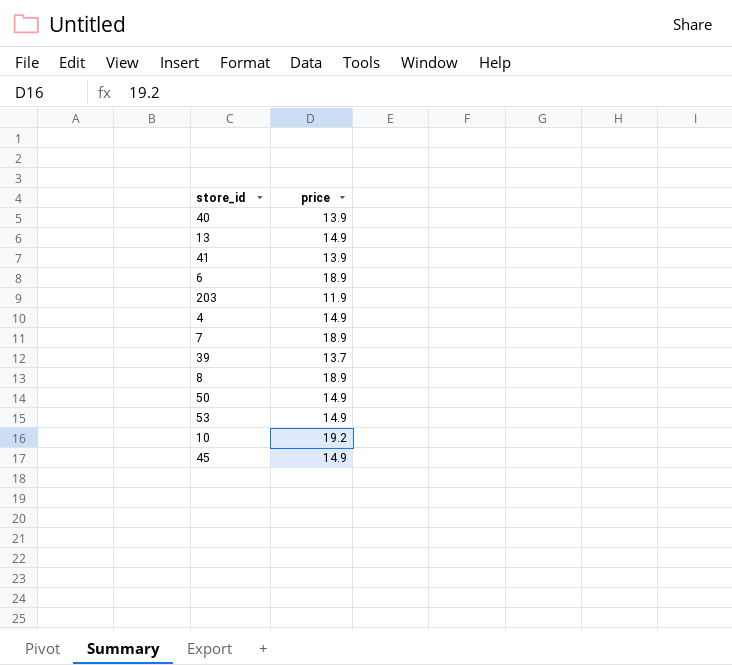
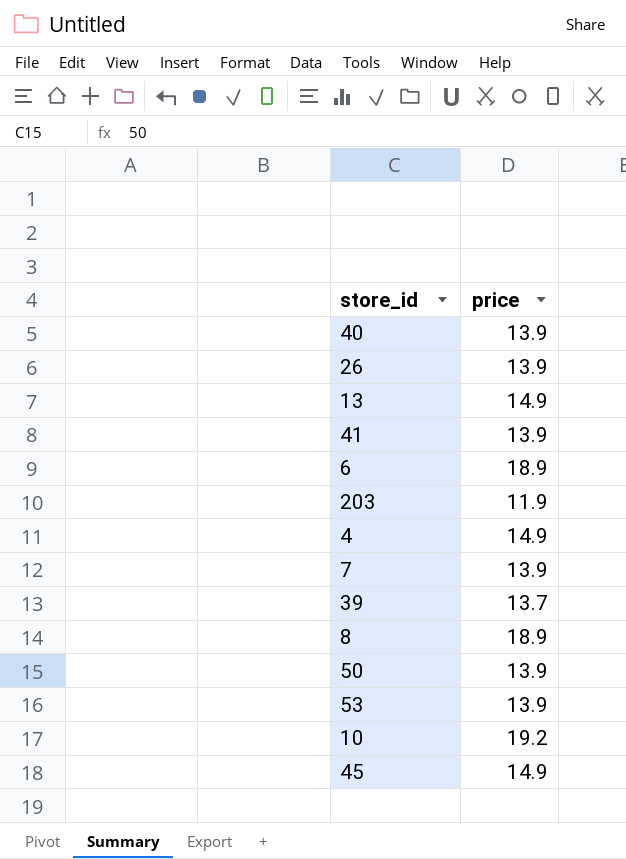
row 26: none -> 13.9
7 | price: 18.9 -> 13.9
50 | price: 14.9 -> 13.9
53 | price: 14.9 -> 13.9

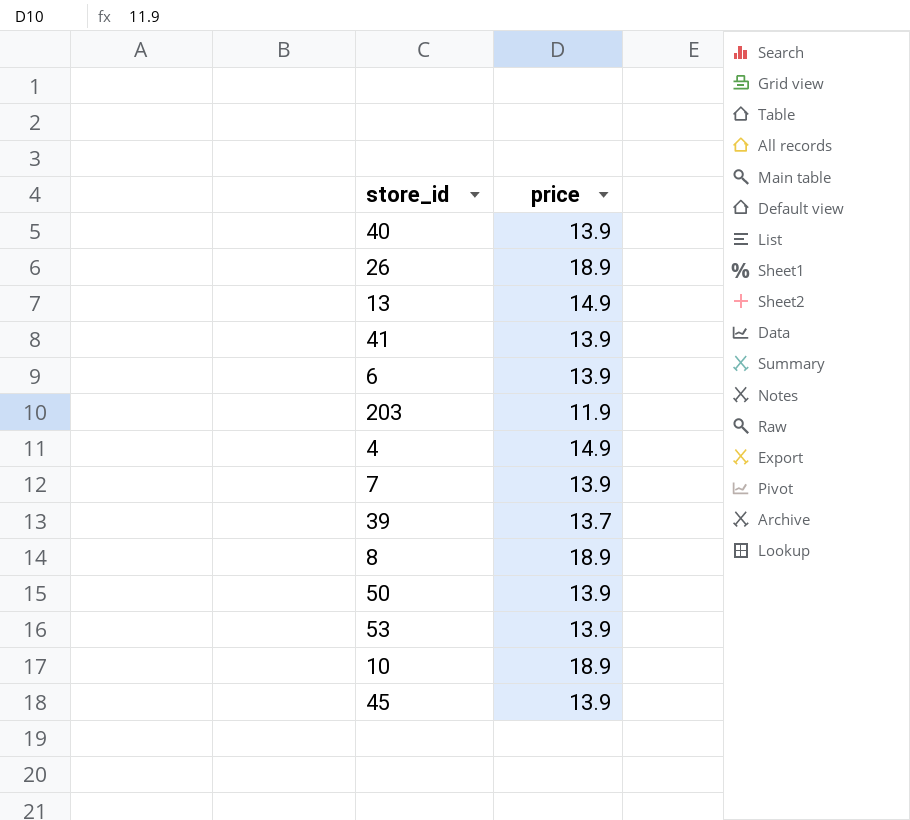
26 | price: 13.9 -> 18.9
6 | price: 18.9 -> 13.9
10 | price: 19.2 -> 18.9
45 | price: 14.9 -> 13.9

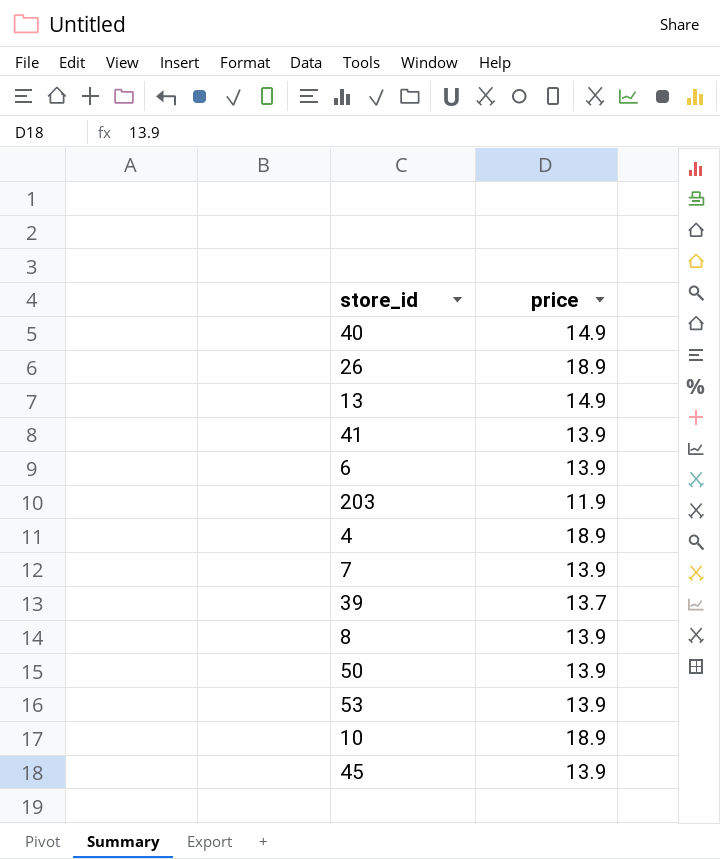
40 | price: 13.9 -> 14.9
4 | price: 14.9 -> 18.9
8 | price: 18.9 -> 13.9

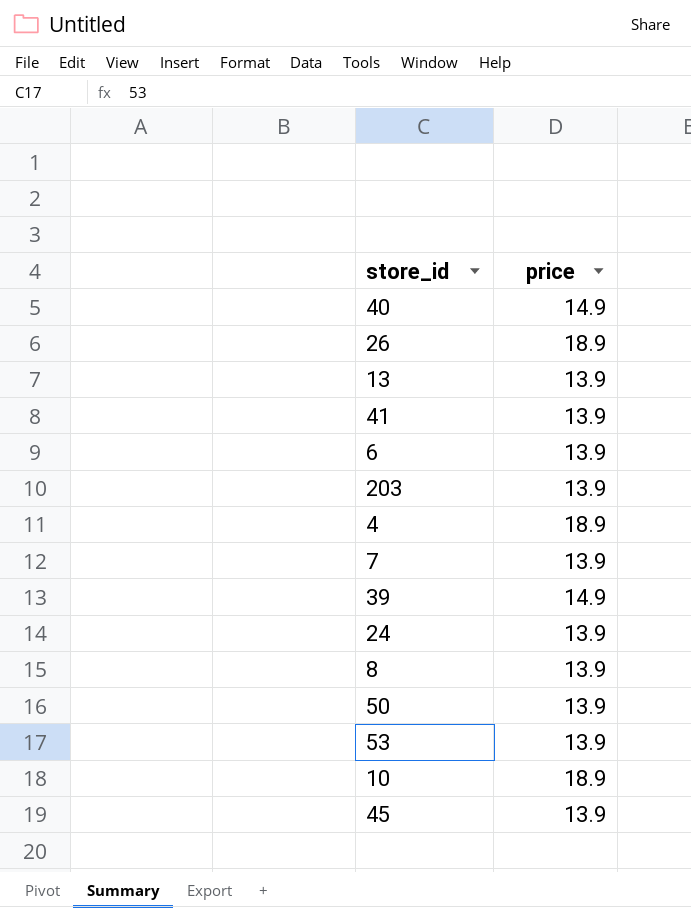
13 | price: 14.9 -> 13.9
203 | price: 11.9 -> 13.9
39 | price: 13.7 -> 14.9
row 24: none -> 13.9

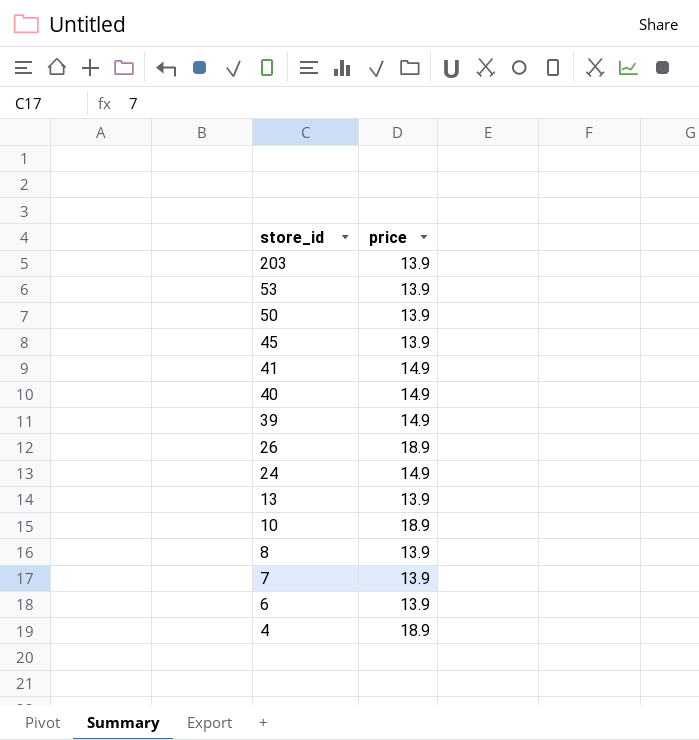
row order: none -> store_id descending
41 | price: 13.9 -> 14.9
24 | price: 13.9 -> 14.9

